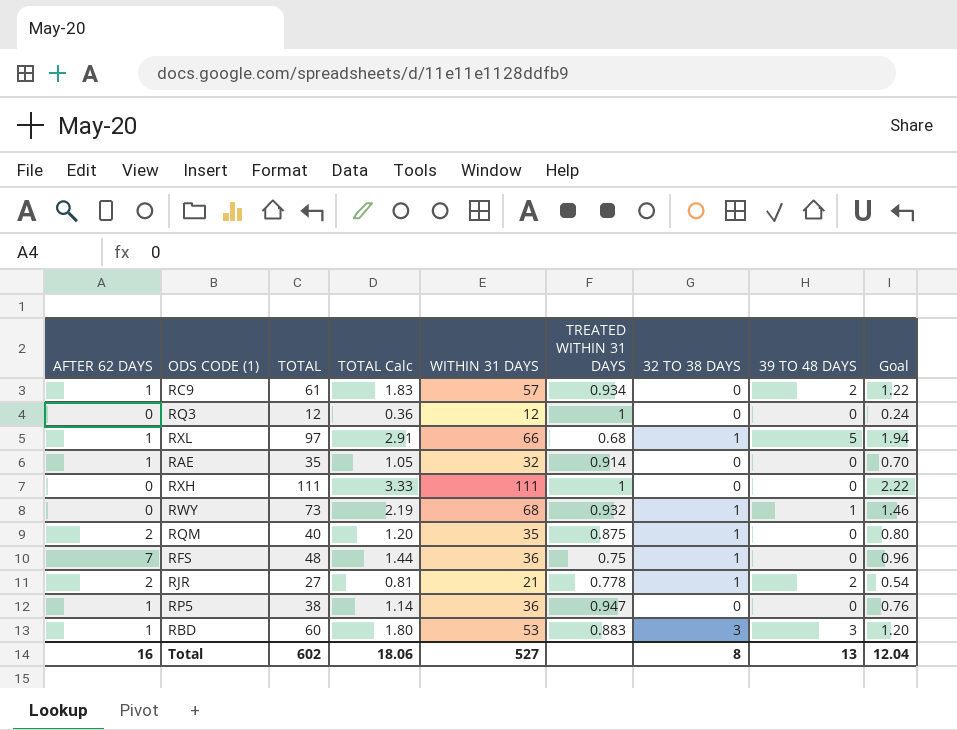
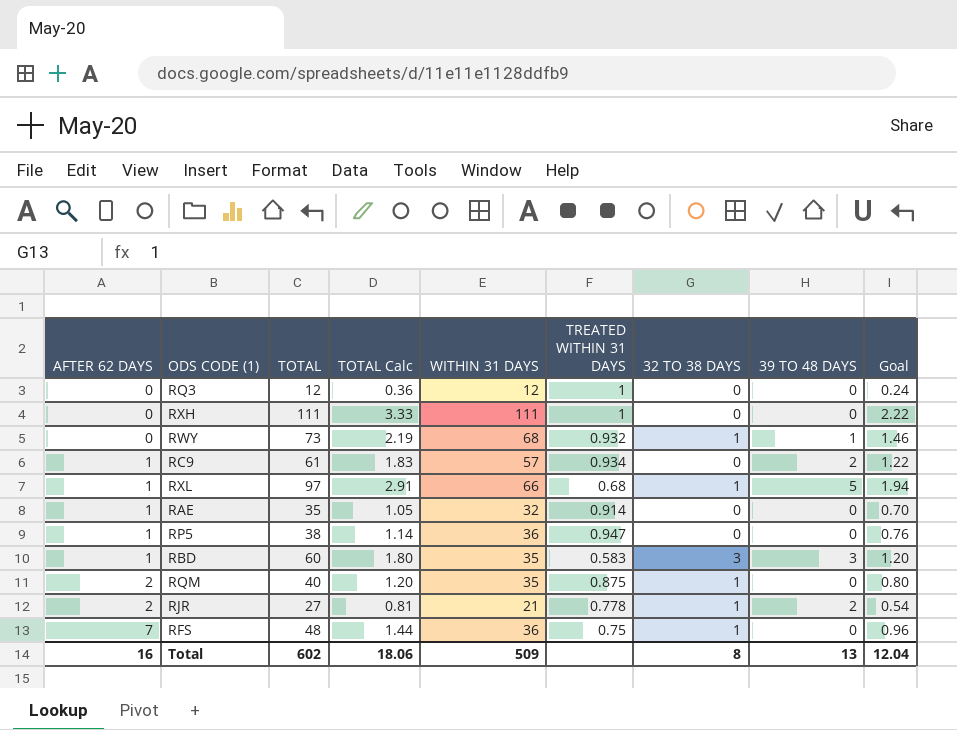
row order: none -> AFTER 62 DAYS ascending
RBD | WITHIN 31 DAYS: 53 -> 35
RBD | TREATED WITHIN 31 DAYS: 0.883 -> 0.583
Total | WITHIN 31 DAYS: 527 -> 509

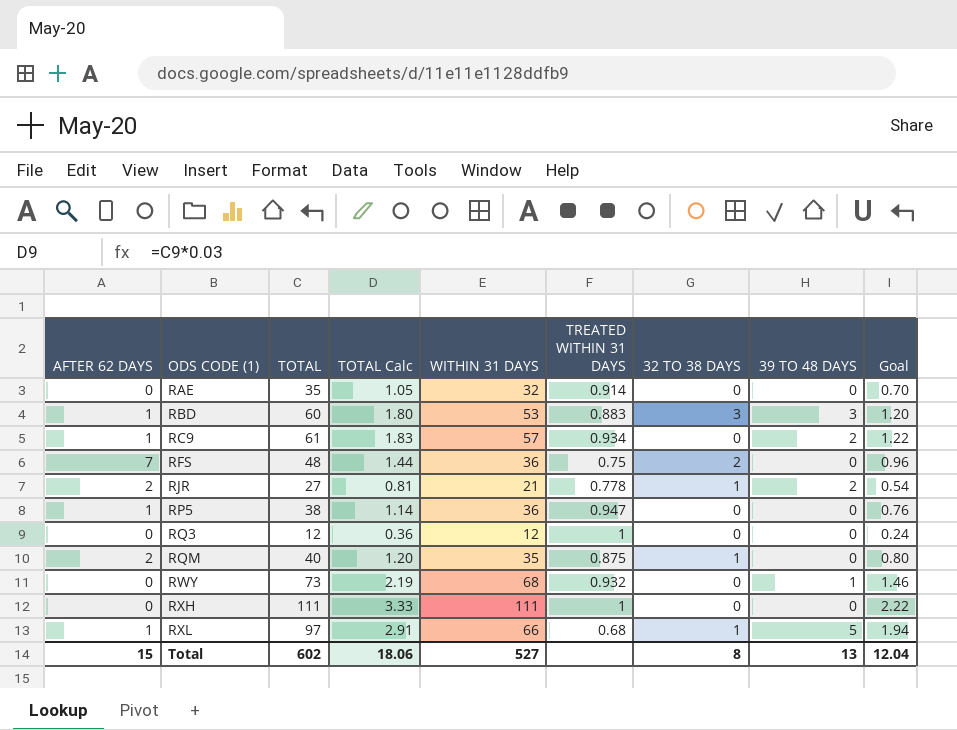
row order: AFTER 62 DAYS ascending -> ODS CODE (1) ascending
RAE | AFTER 62 DAYS: 1 -> 0
RBD | WITHIN 31 DAYS: 35 -> 53
RBD | TREATED WITHIN 31 DAYS: 0.583 -> 0.883
RFS | 32 TO 38 DAYS: 1 -> 2
RWY | 32 TO 38 DAYS: 1 -> 0
Total | AFTER 62 DAYS: 16 -> 15
Total | WITHIN 31 DAYS: 509 -> 527

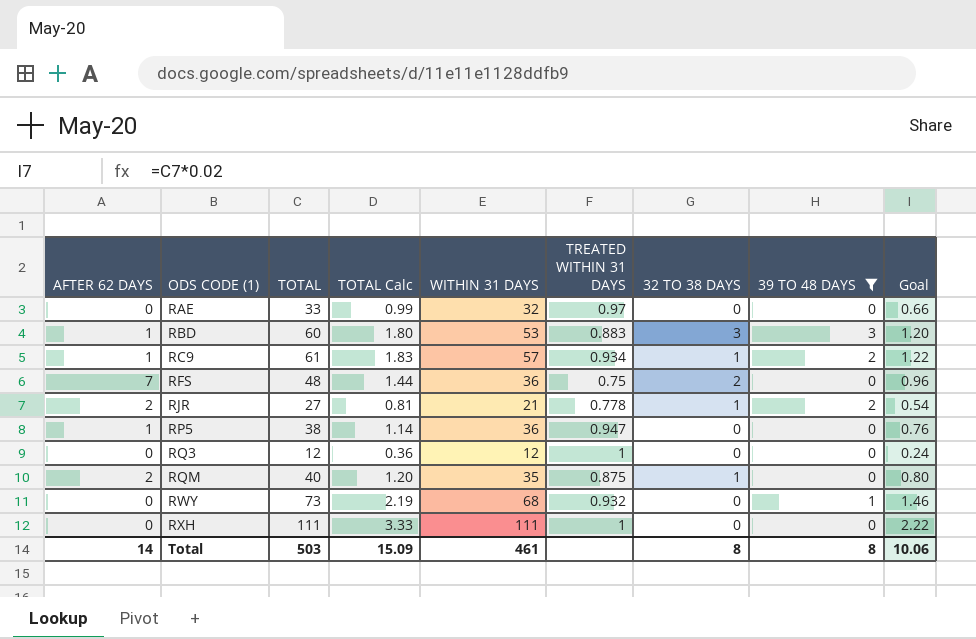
filter: none -> 39 TO 48 DAYS != 5
RAE | TOTAL: 35 -> 33
RAE | TOTAL Calc: 1.05 -> 0.99
RAE | TREATED WITHIN 31 DAYS: 0.914 -> 0.97
RAE | Goal: 0.70 -> 0.66
RC9 | 32 TO 38 DAYS: 0 -> 1
Total | AFTER 62 DAYS: 15 -> 14
Total | TOTAL: 602 -> 503
Total | TOTAL Calc: 18.06 -> 15.09
Total | WITHIN 31 DAYS: 527 -> 461
Total | 39 TO 48 DAYS: 13 -> 8
Total | Goal: 12.04 -> 10.06

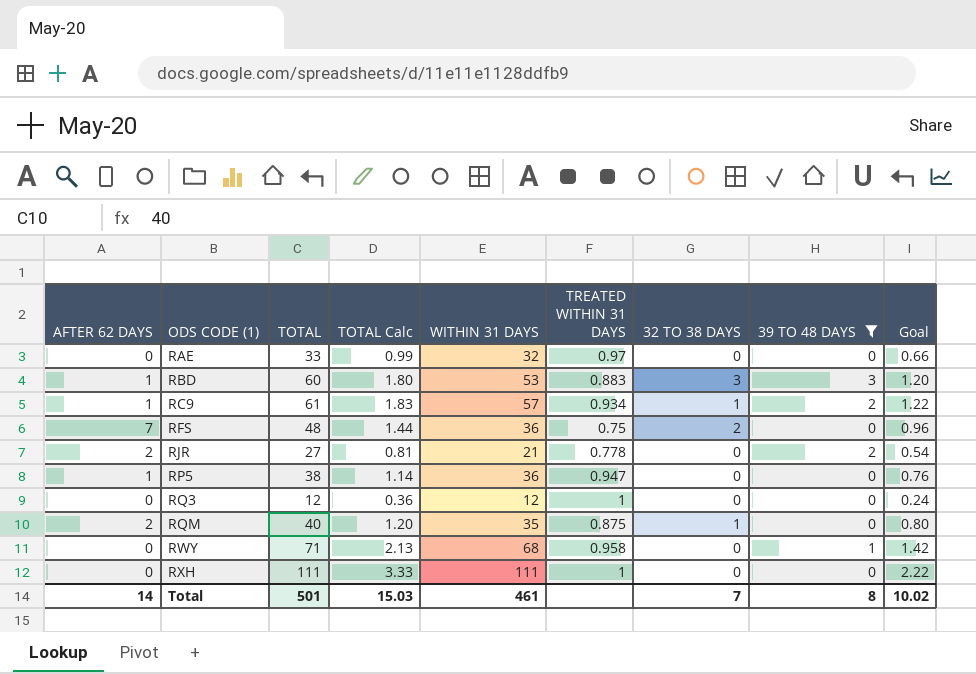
RJR | 32 TO 38 DAYS: 1 -> 0
RWY | TOTAL: 73 -> 71
RWY | TOTAL Calc: 2.19 -> 2.13
RWY | TREATED WITHIN 31 DAYS: 0.932 -> 0.958
RWY | Goal: 1.46 -> 1.42
Total | TOTAL: 503 -> 501
Total | TOTAL Calc: 15.09 -> 15.03
Total | 32 TO 38 DAYS: 8 -> 7
Total | Goal: 10.06 -> 10.02

